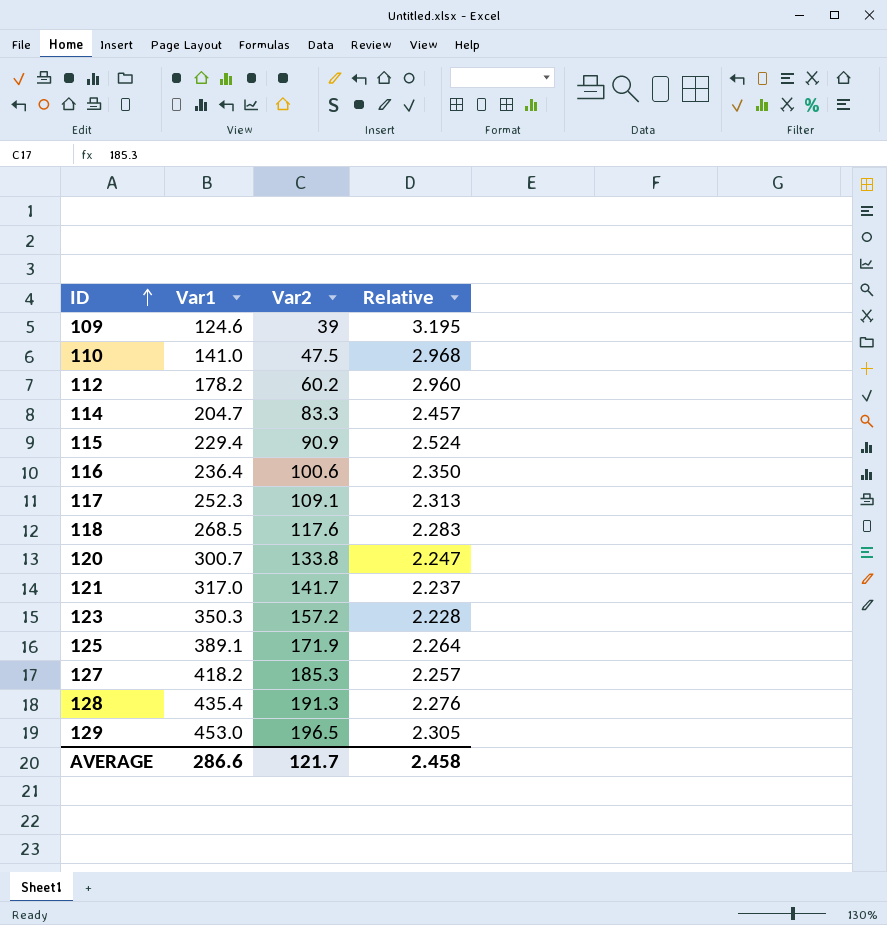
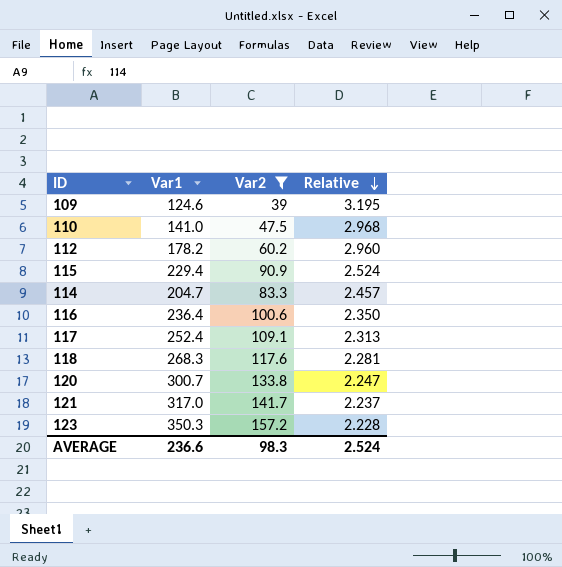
filter: none -> Var2 <= 157.2
row order: ID ascending -> Relative descending
117 | Var1: 252.3 -> 252.4
118 | Var1: 268.5 -> 268.3
118 | Relative: 2.283 -> 2.281
AVERAGE | Var1: 286.6 -> 236.6
AVERAGE | Var2: 121.7 -> 98.3
AVERAGE | Relative: 2.458 -> 2.524

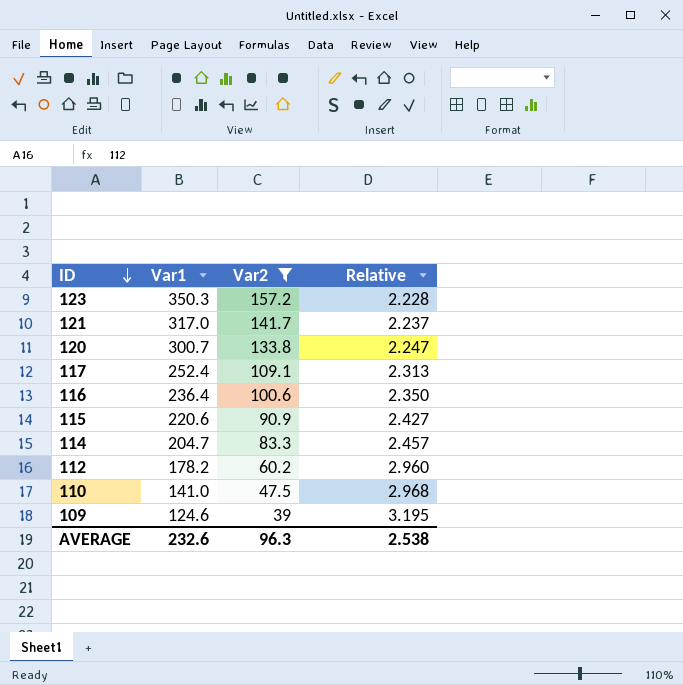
row order: Relative descending -> ID descending
row 118: 268.3 | 117.6 | 2.281 -> none
115 | Var1: 229.4 -> 220.6
115 | Relative: 2.524 -> 2.427
AVERAGE | Var1: 236.6 -> 232.6
AVERAGE | Var2: 98.3 -> 96.3
AVERAGE | Relative: 2.524 -> 2.538

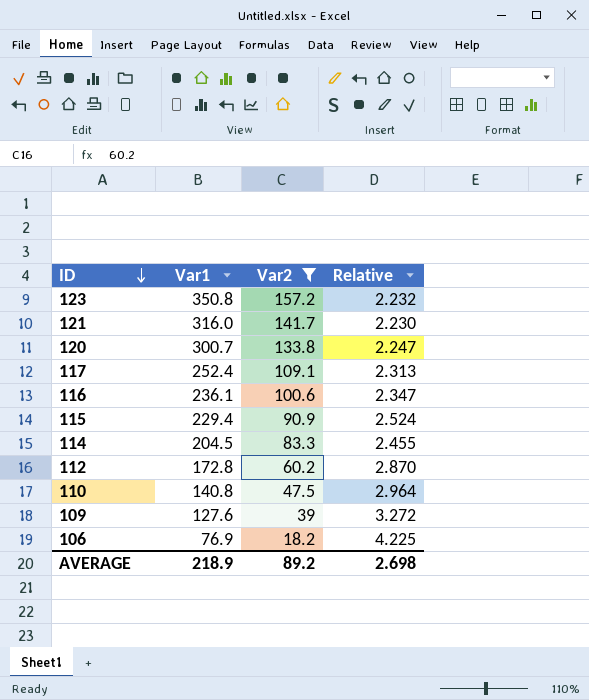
123 | Var1: 350.3 -> 350.8
123 | Relative: 2.228 -> 2.232
121 | Var1: 317.0 -> 316.0
121 | Relative: 2.237 -> 2.230
116 | Var1: 236.4 -> 236.1
116 | Relative: 2.350 -> 2.347
115 | Var1: 220.6 -> 229.4
115 | Relative: 2.427 -> 2.524
114 | Var1: 204.7 -> 204.5
114 | Relative: 2.457 -> 2.455
112 | Var1: 178.2 -> 172.8
112 | Relative: 2.960 -> 2.870
110 | Var1: 141.0 -> 140.8
110 | Relative: 2.968 -> 2.964
109 | Var1: 124.6 -> 127.6
109 | Relative: 3.195 -> 3.272
row 106: none -> 76.9 | 18.2 | 4.225
AVERAGE | Var1: 232.6 -> 218.9
AVERAGE | Var2: 96.3 -> 89.2
AVERAGE | Relative: 2.538 -> 2.698

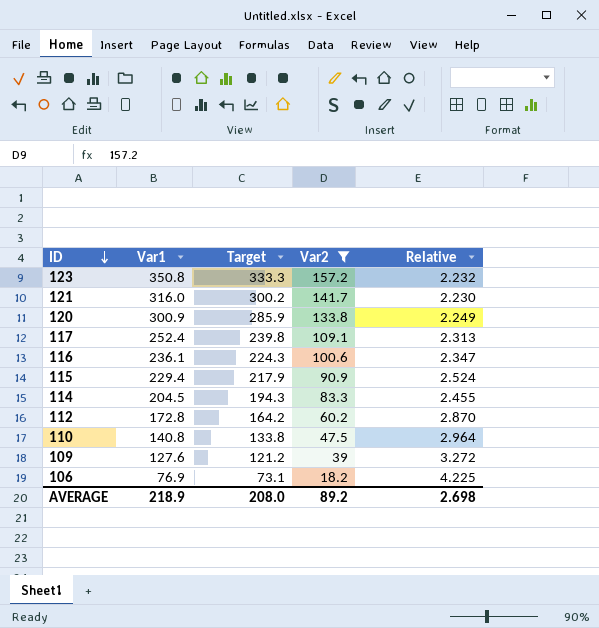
column Target | formula: none -> [Var1] * 0.95
120 | Var1: 300.7 -> 300.9
120 | Relative: 2.247 -> 2.249

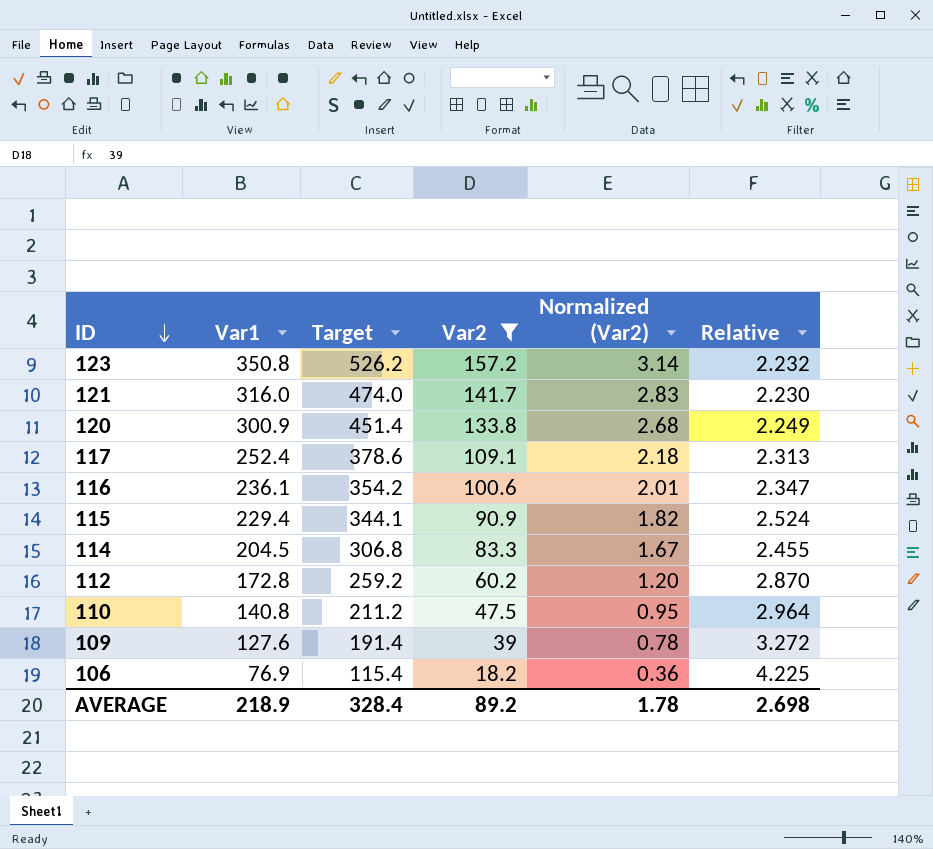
column Target | formula: [Var1] * 0.95 -> [Var1] * 1.5
column Normalized (Var2) | formula: none -> [Var2] * 0.02
AVERAGE | Target: 208.0 -> 328.4

